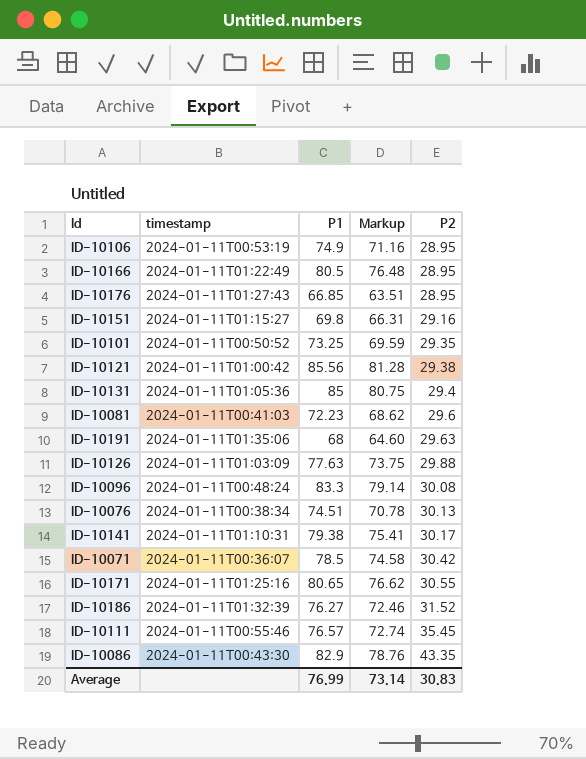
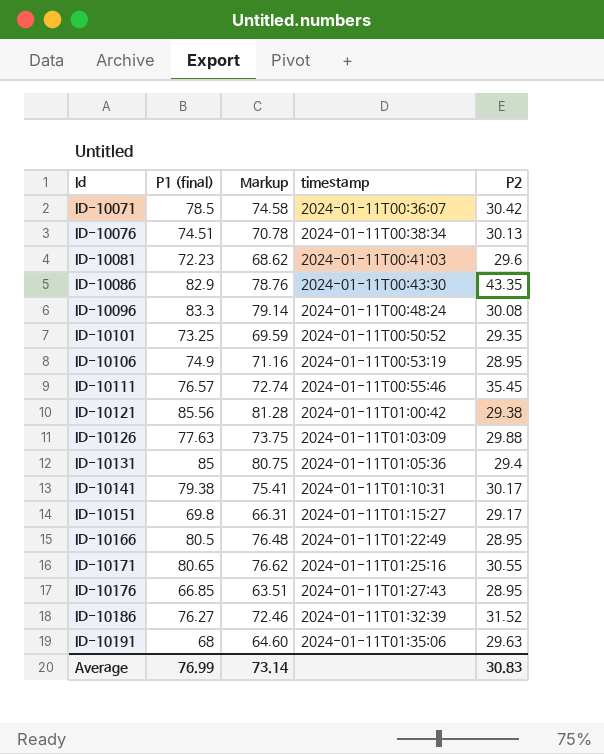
row order: P2 ascending -> Id ascending
column name: P1 -> P1 (final)
column timestamp | position: 2 -> 4
ID-10151 | P2: 29.16 -> 29.17

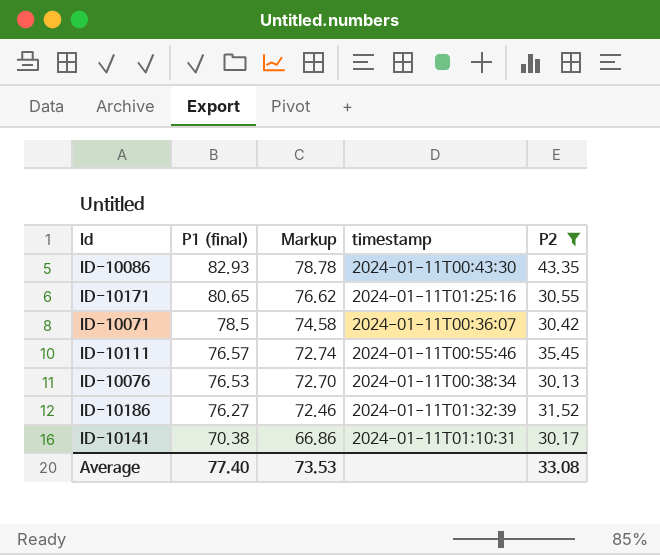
filter: none -> P2 >= 30.13
row order: Id ascending -> P1 (final) descending
ID-10086 | P1 (final): 82.9 -> 82.93
ID-10086 | Markup: 78.76 -> 78.78
ID-10076 | P1 (final): 74.51 -> 76.53
ID-10076 | Markup: 70.78 -> 72.70
ID-10141 | P1 (final): 79.38 -> 70.38
ID-10141 | Markup: 75.41 -> 66.86
Average | P1 (final): 76.99 -> 77.40
Average | Markup: 73.14 -> 73.53
Average | P2: 30.83 -> 33.08

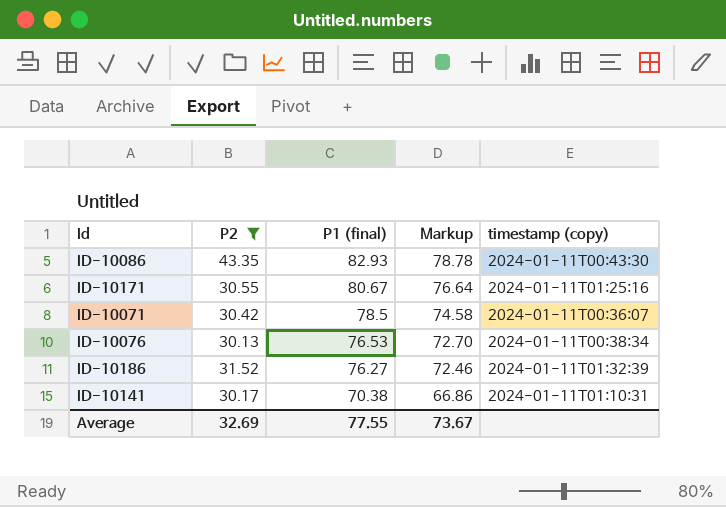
column P2 | position: 5 -> 2
column name: timestamp -> timestamp (copy)
row ID-10111: 76.57 | 72.74 | 2024-01-11T00:55:46 | 35.45 -> none
ID-10171 | P1 (final): 80.65 -> 80.67
ID-10171 | Markup: 76.62 -> 76.64
Average | P2: 33.08 -> 32.69
Average | P1 (final): 77.40 -> 77.55
Average | Markup: 73.53 -> 73.67

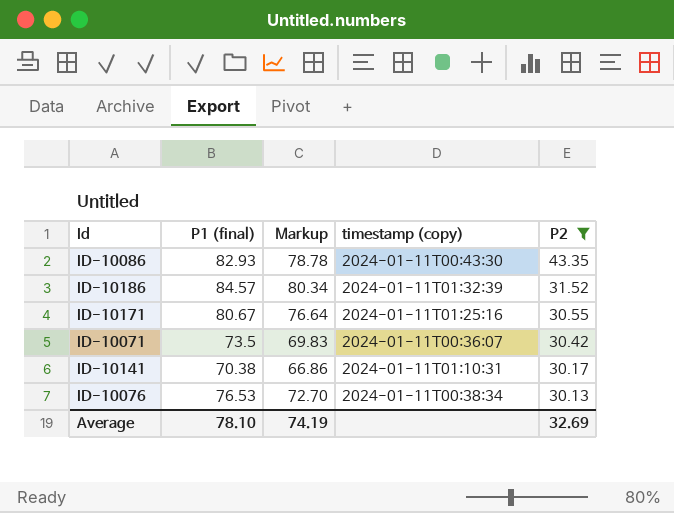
row order: P1 (final) descending -> P2 descending
column P2 | position: 2 -> 5
ID-10186 | P1 (final): 76.27 -> 84.57
ID-10186 | Markup: 72.46 -> 80.34
ID-10071 | P1 (final): 78.5 -> 73.5
ID-10071 | Markup: 74.58 -> 69.83
Average | P1 (final): 77.55 -> 78.10
Average | Markup: 73.67 -> 74.19

